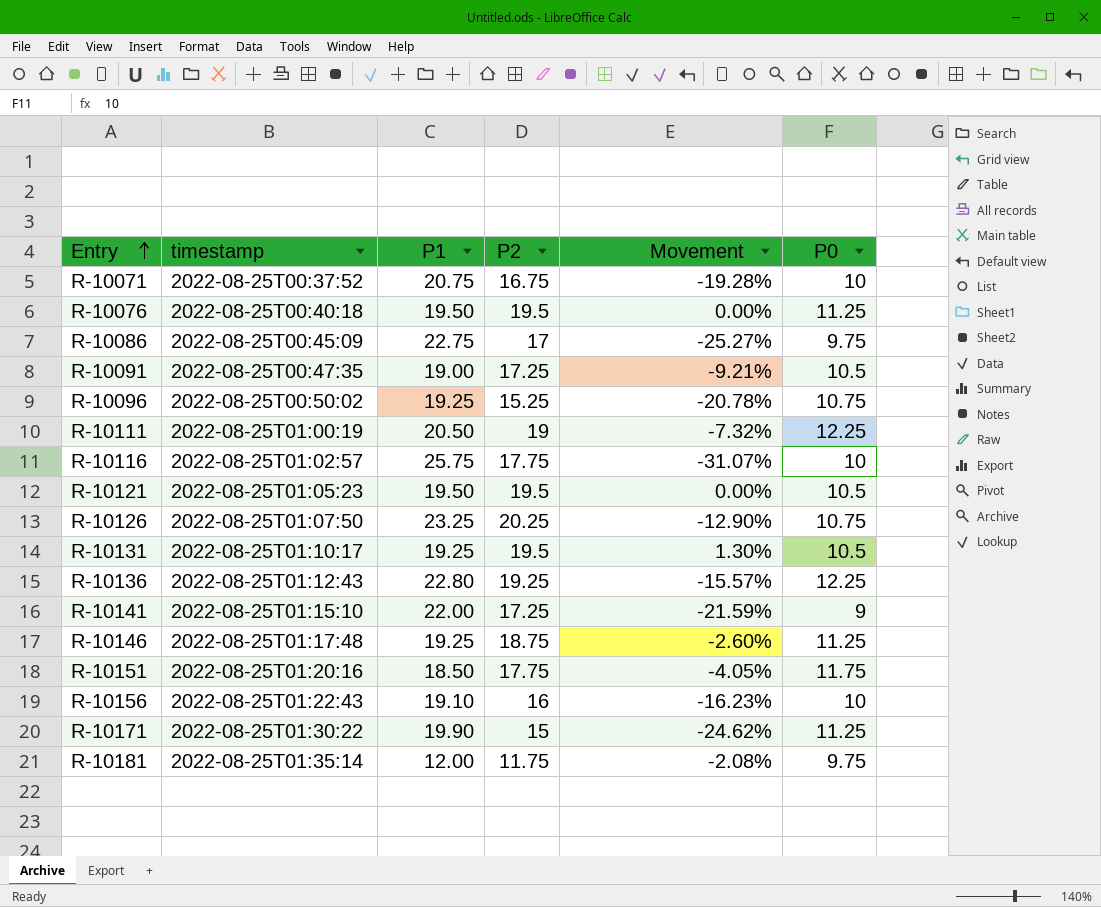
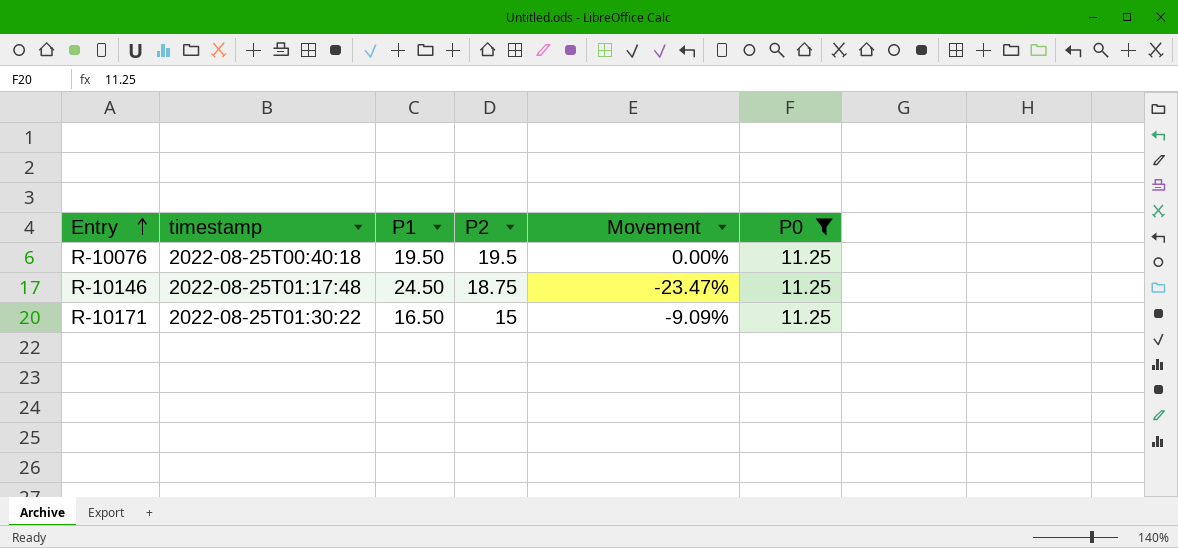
filter: none -> P0 = 11.25
R-10146 | P1: 19.25 -> 24.50
R-10146 | Movement: -2.60% -> -23.47%
R-10171 | P1: 19.90 -> 16.50
R-10171 | Movement: -24.62% -> -9.09%

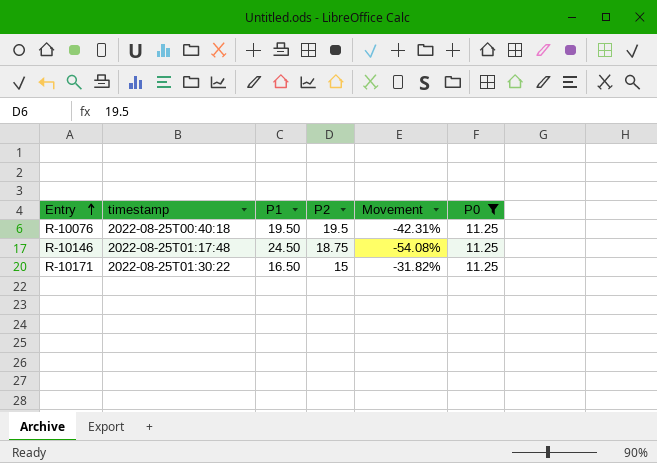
column Movement | formula: ([P2] - [P1]) / [P1] -> ([P0] - [P1]) / [P1]

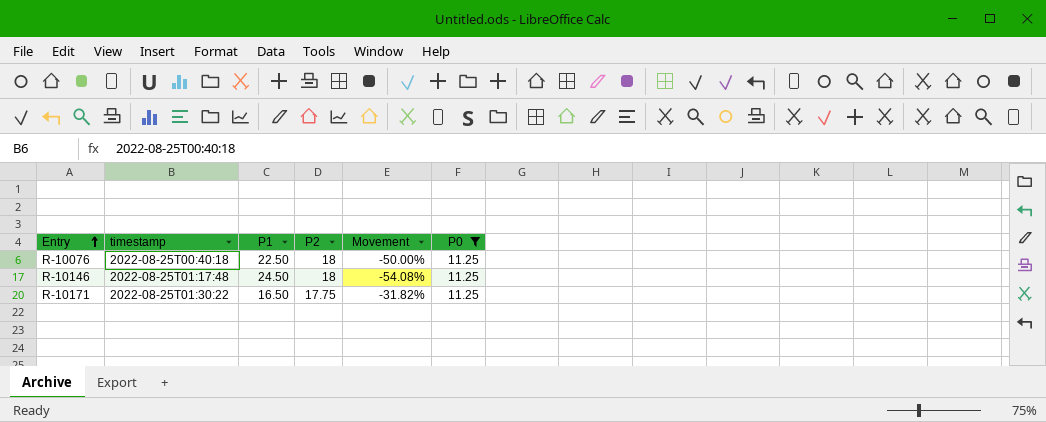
R-10076 | P1: 19.50 -> 22.50
R-10076 | P2: 19.5 -> 18
R-10076 | Movement: -42.31% -> -50.00%
R-10146 | P2: 18.75 -> 18
R-10171 | P2: 15 -> 17.75

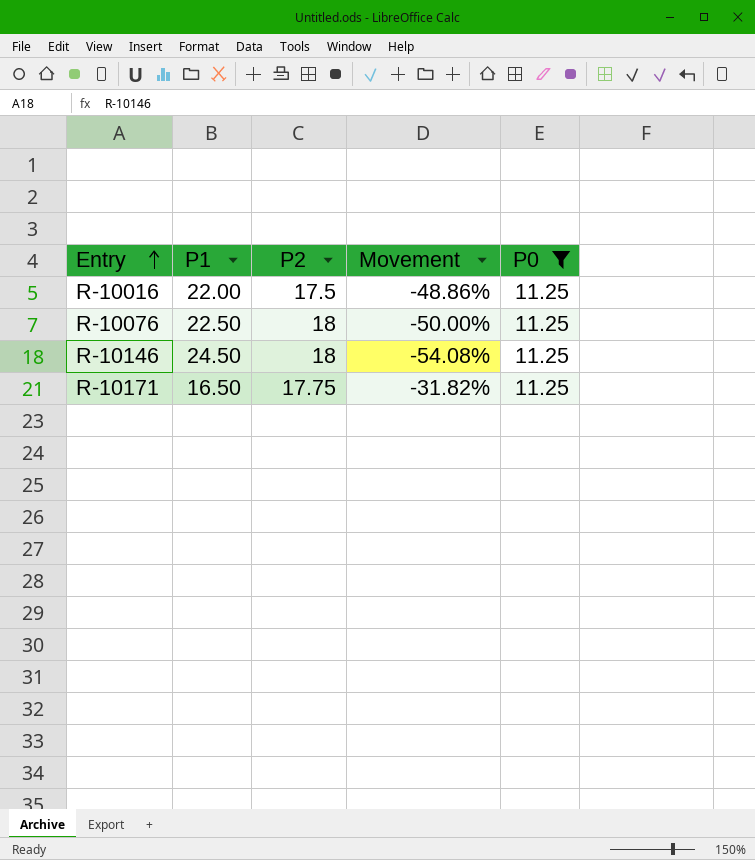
column timestamp | position: 2 -> none
row R-10016: none -> 22.00 | 17.5 | -48.86% | 11.25

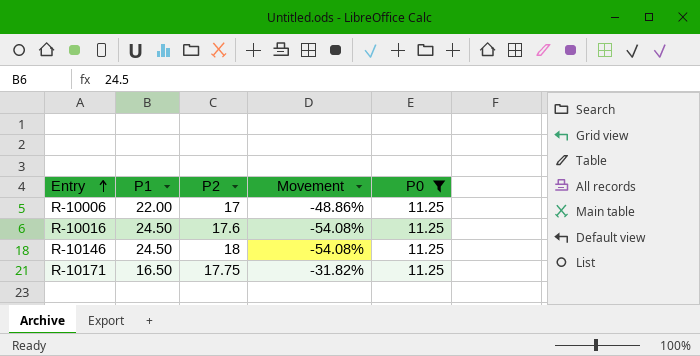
row R-10076: 22.50 | 18 | -50.00% | 11.25 -> none
row R-10006: none -> 22.00 | 17 | -48.86% | 11.25
R-10016 | P1: 22.00 -> 24.50
R-10016 | P2: 17.5 -> 17.6
R-10016 | Movement: -48.86% -> -54.08%

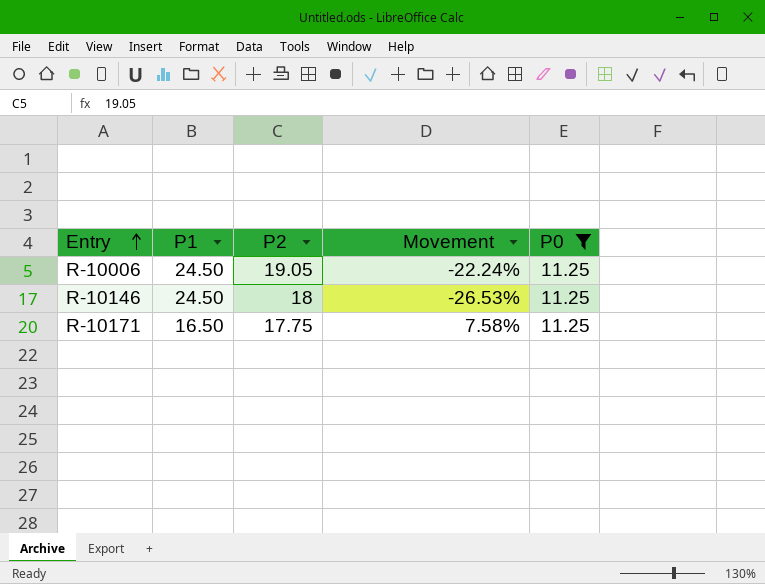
column Movement | formula: ([P0] - [P1]) / [P1] -> ([P2] - [P1]) / [P1]
row R-10016: 24.50 | 17.6 | -54.08% | 11.25 -> none
R-10006 | P1: 22.00 -> 24.50
R-10006 | P2: 17 -> 19.05

